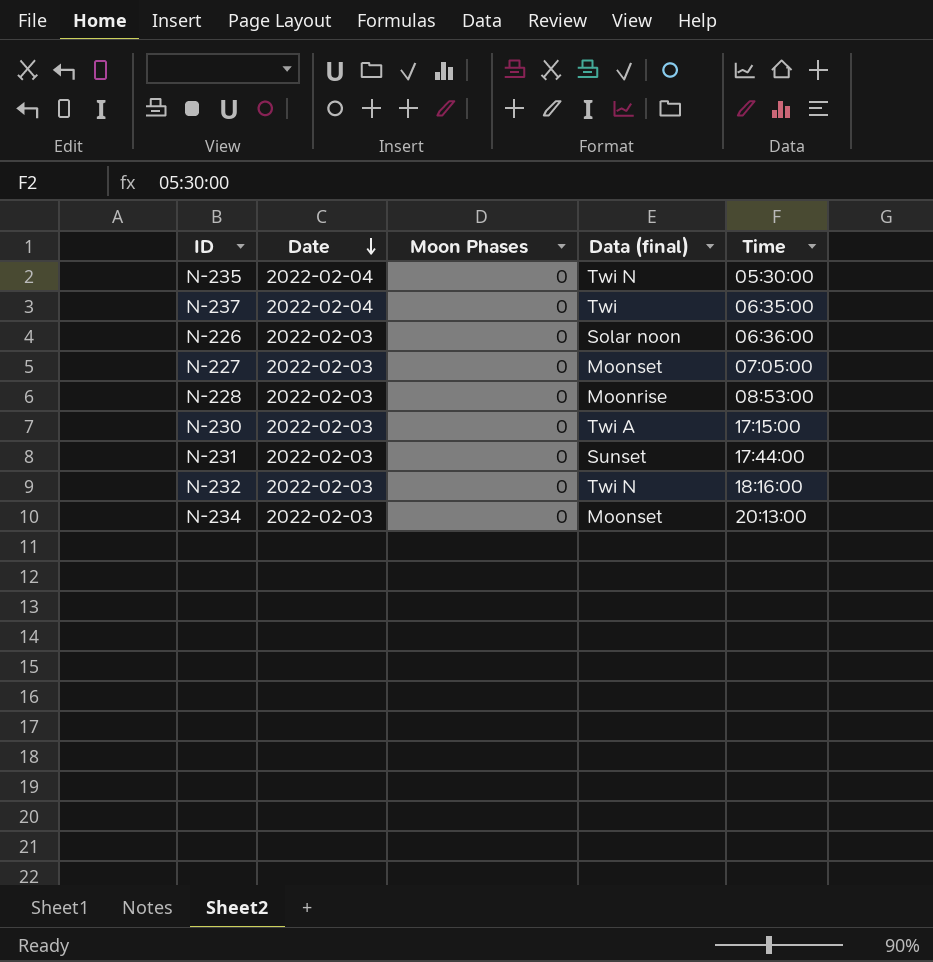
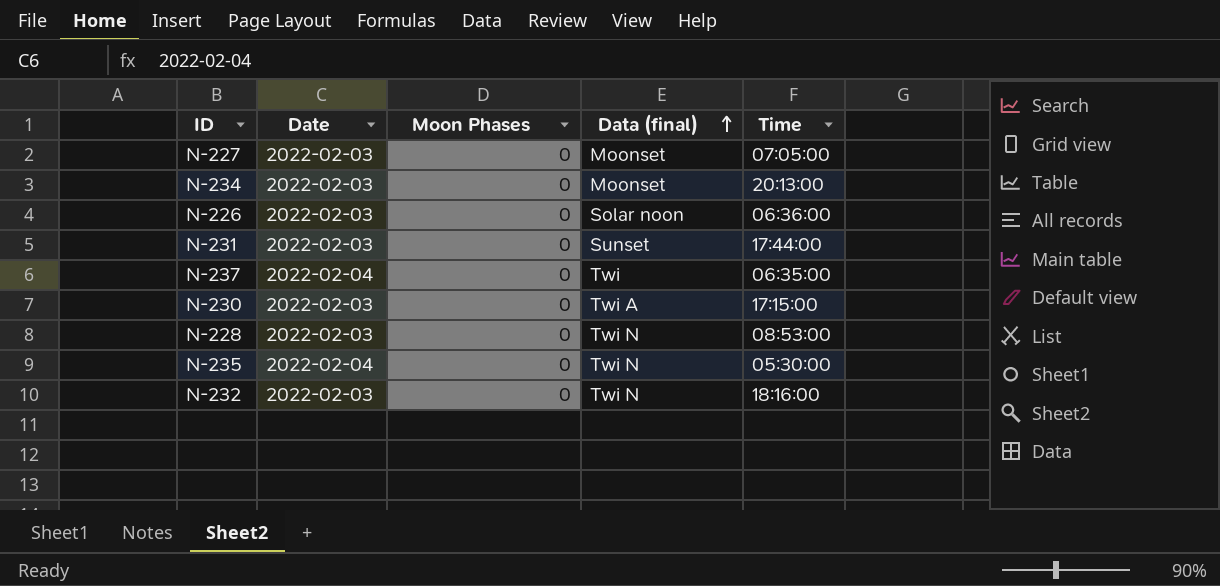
row order: Date descending -> Data (final) ascending
N-228 | Data (final): Moonrise -> Twi N

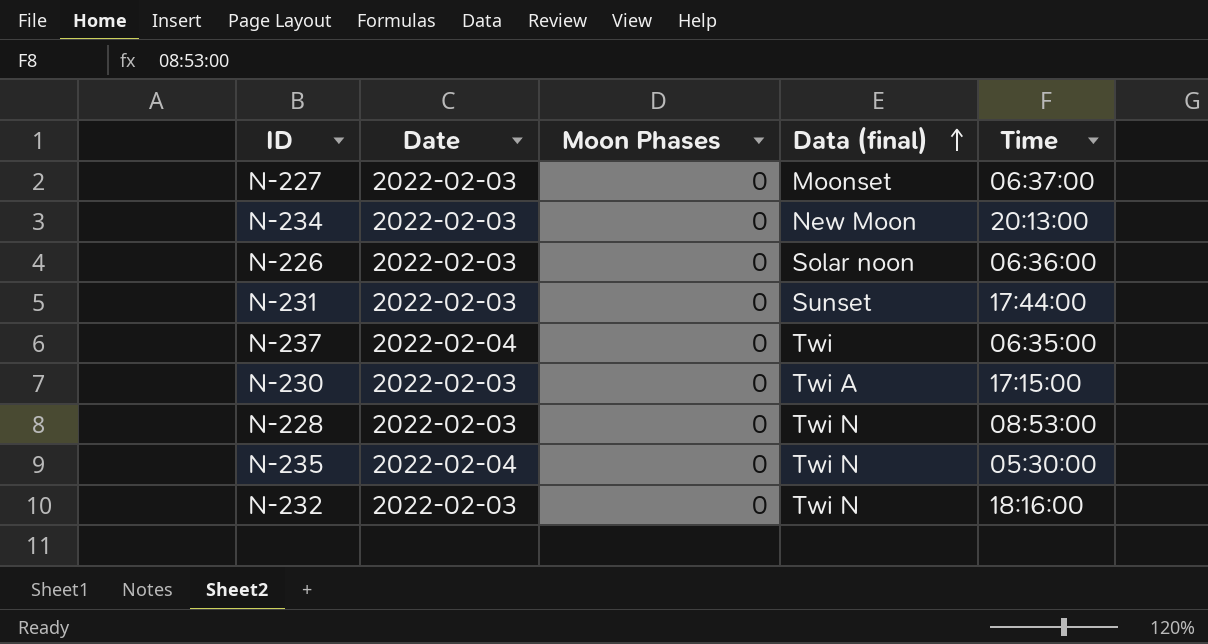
N-227 | Time: 07:05:00 -> 06:37:00
N-234 | Data (final): Moonset -> New Moon

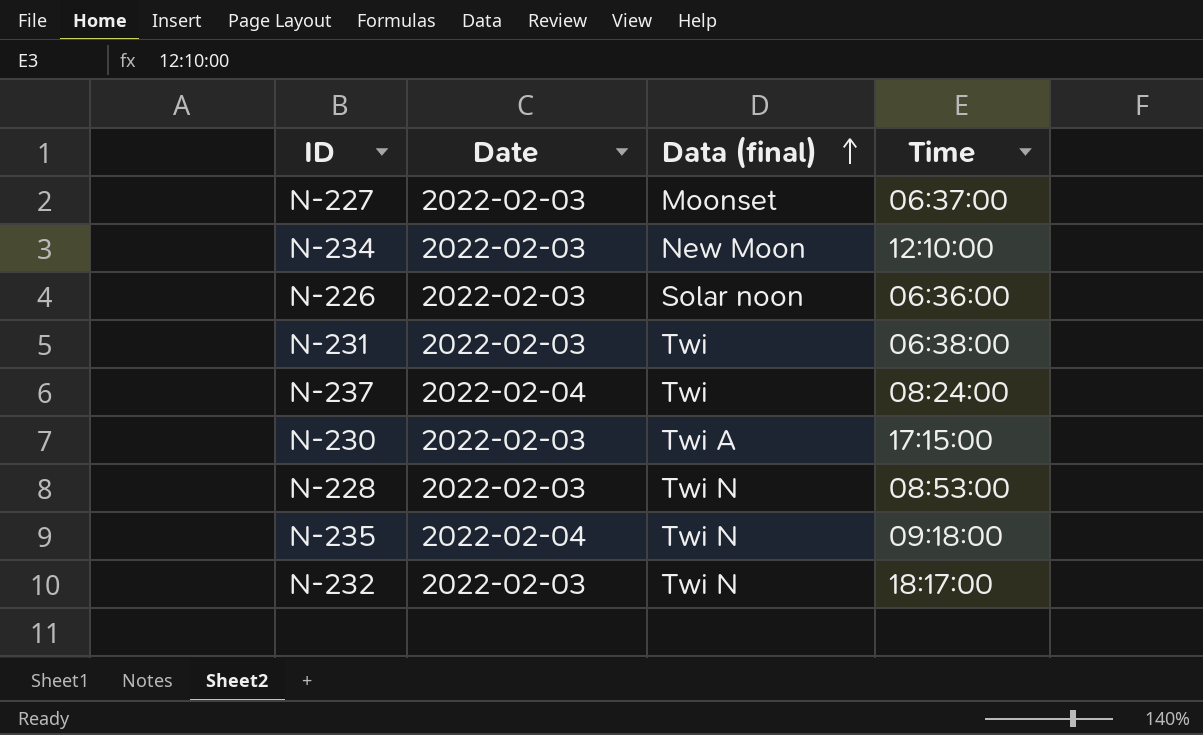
column Moon Phases | position: 3 -> none
N-234 | Time: 20:13:00 -> 12:10:00
N-231 | Data (final): Sunset -> Twi
N-231 | Time: 17:44:00 -> 06:38:00
N-237 | Time: 06:35:00 -> 08:24:00
N-235 | Time: 05:30:00 -> 09:18:00
N-232 | Time: 18:16:00 -> 18:17:00

